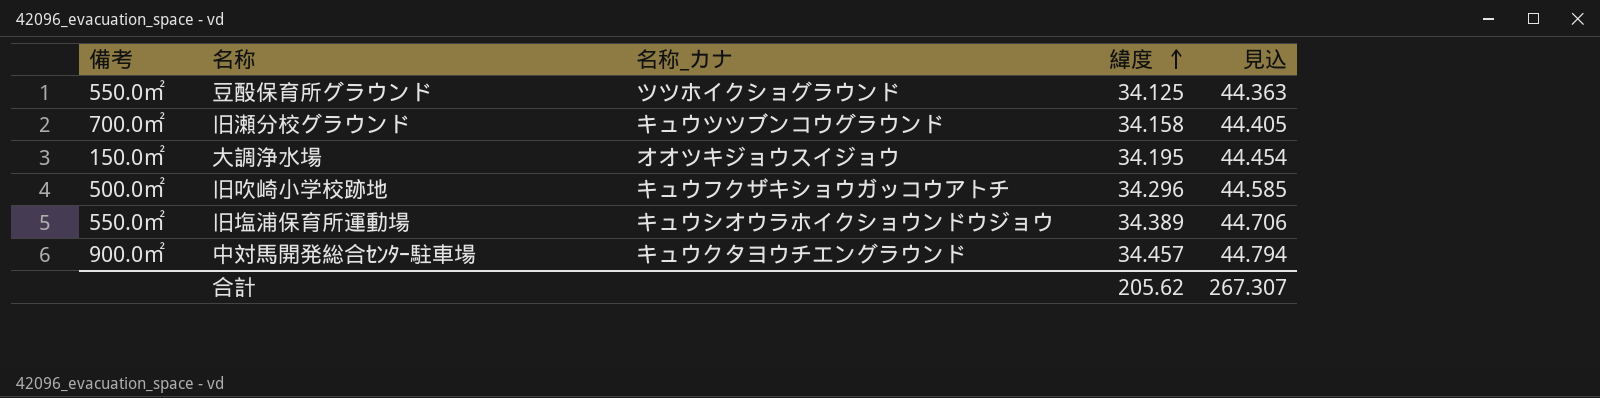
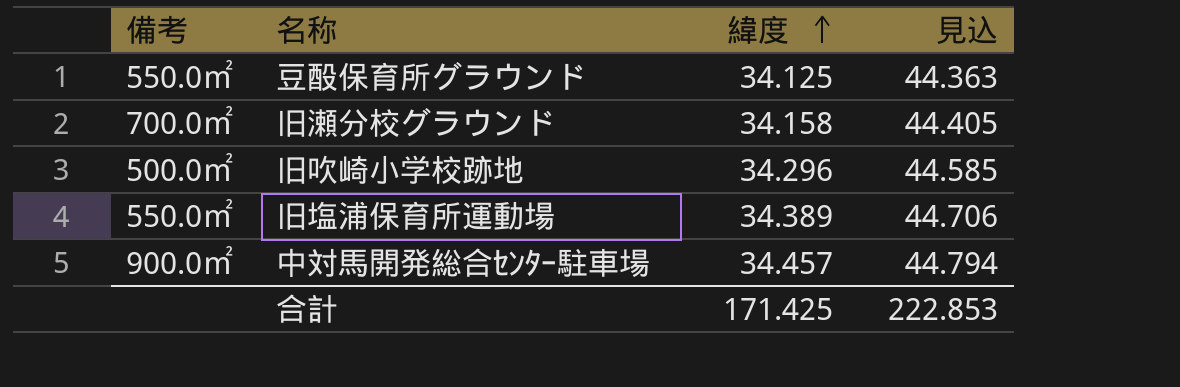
column 名称_カナ | position: 3 -> none
row 大調浄水場: 150.0㎡ | オオツキジョウスイジョウ | 34.195 | 44.454 -> none
合計 | 緯度: 205.62 -> 171.425
合計 | 見込: 267.307 -> 222.853

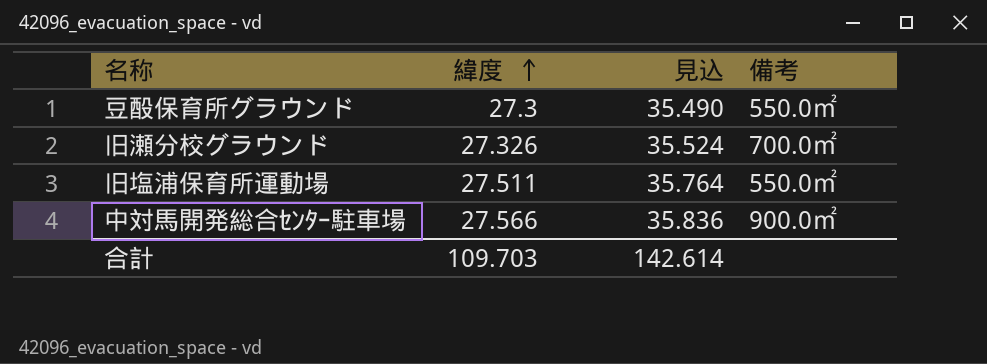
column 備考 | position: 1 -> 4
row 旧吹崎小学校跡地: 500.0㎡ | 34.296 | 44.585 -> none
豆酘保育所グラウンド | 緯度: 34.125 -> 27.3
豆酘保育所グラウンド | 見込: 44.363 -> 35.490
旧瀬分校グラウンド | 緯度: 34.158 -> 27.326
旧瀬分校グラウンド | 見込: 44.405 -> 35.524
旧塩浦保育所運動場 | 緯度: 34.389 -> 27.511
旧塩浦保育所運動場 | 見込: 44.706 -> 35.764
中対馬開発総合ｾﾝﾀｰ駐車場 | 緯度: 34.457 -> 27.566
中対馬開発総合ｾﾝﾀｰ駐車場 | 見込: 44.794 -> 35.836
合計 | 緯度: 171.425 -> 109.703
合計 | 見込: 222.853 -> 142.614

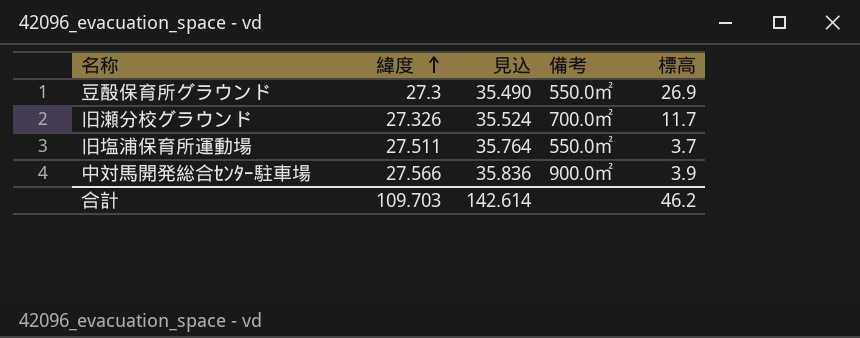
column 標高 | position: none -> 5

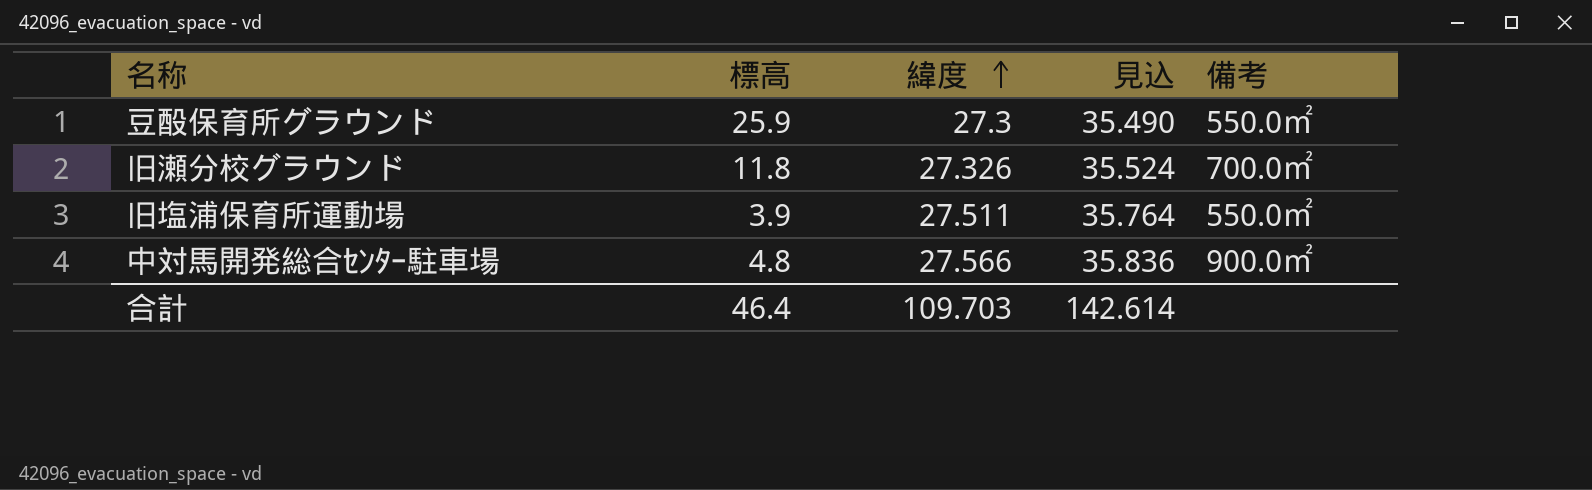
column 標高 | position: 5 -> 2
豆酘保育所グラウンド | 標高: 26.9 -> 25.9
旧瀬分校グラウンド | 標高: 11.7 -> 11.8
旧塩浦保育所運動場 | 標高: 3.7 -> 3.9
中対馬開発総合ｾﾝﾀｰ駐車場 | 標高: 3.9 -> 4.8
合計 | 標高: 46.2 -> 46.4

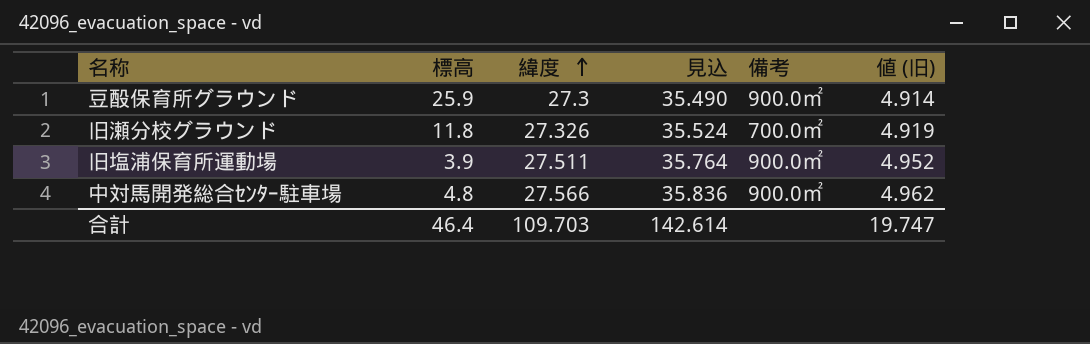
column 値 (旧) | formula: none -> [緯度] * 0.18
豆酘保育所グラウンド | 備考: 550.0㎡ -> 900.0㎡
旧塩浦保育所運動場 | 備考: 550.0㎡ -> 900.0㎡

